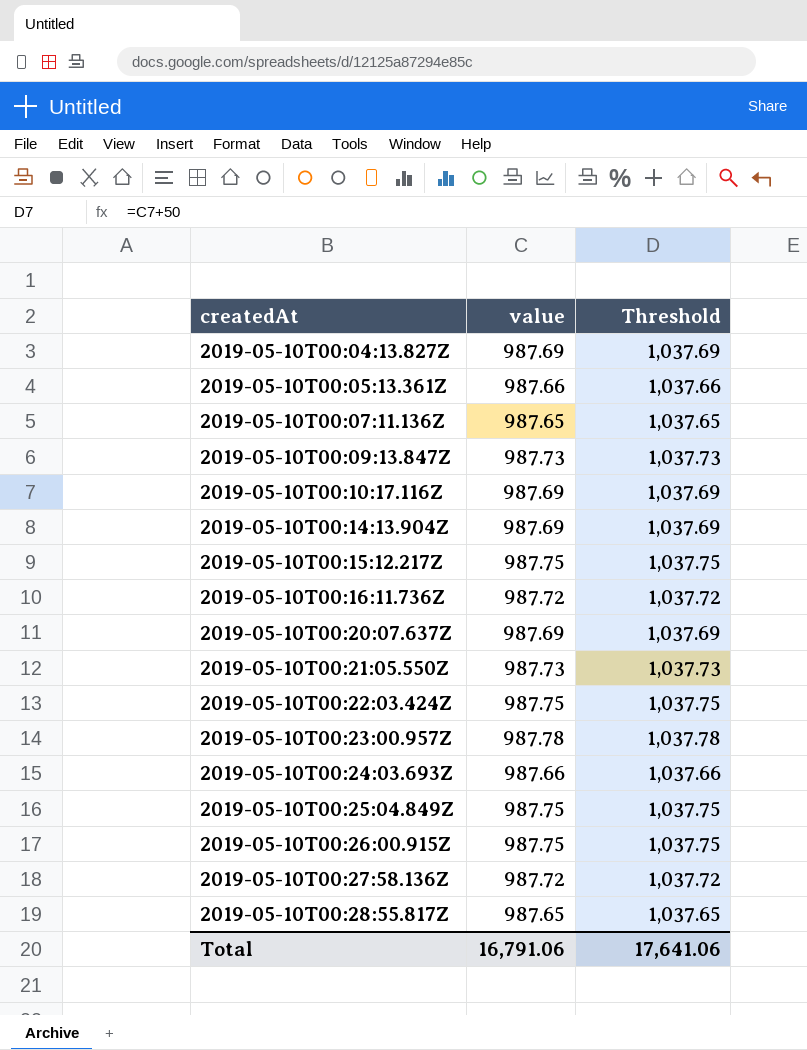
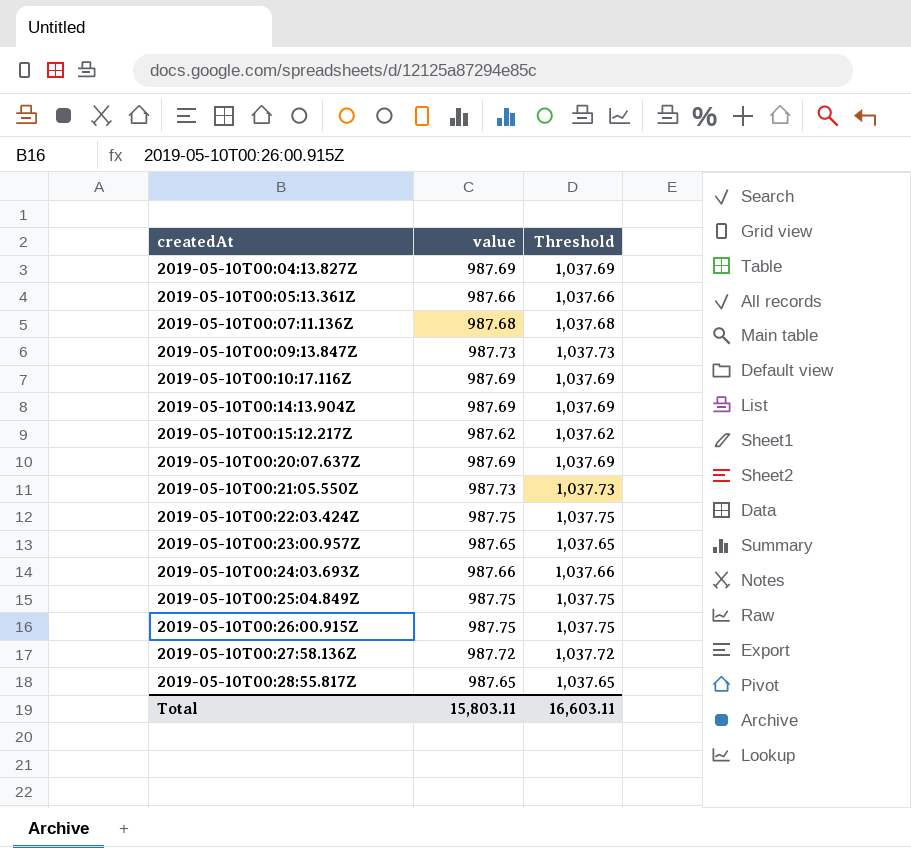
row 2019-05-10T00:16:11.736Z: 987.72 | 1,037.72 -> none
2019-05-10T00:07:11.136Z | value: 987.65 -> 987.68
2019-05-10T00:07:11.136Z | Threshold: 1,037.65 -> 1,037.68
2019-05-10T00:15:12.217Z | value: 987.75 -> 987.62
2019-05-10T00:15:12.217Z | Threshold: 1,037.75 -> 1,037.62
2019-05-10T00:23:00.957Z | value: 987.78 -> 987.65
2019-05-10T00:23:00.957Z | Threshold: 1,037.78 -> 1,037.65
Total | value: 16,791.06 -> 15,803.11
Total | Threshold: 17,641.06 -> 16,603.11

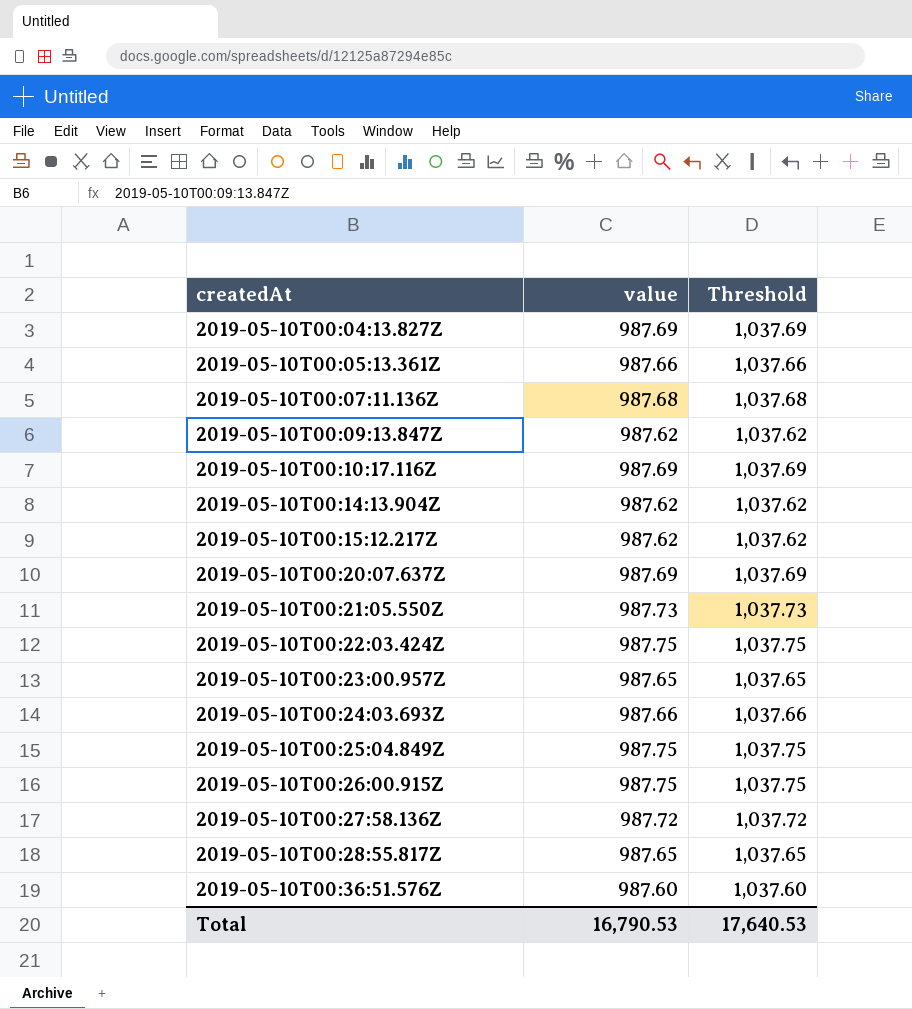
2019-05-10T00:09:13.847Z | value: 987.73 -> 987.62
2019-05-10T00:09:13.847Z | Threshold: 1,037.73 -> 1,037.62
2019-05-10T00:14:13.904Z | value: 987.69 -> 987.62
2019-05-10T00:14:13.904Z | Threshold: 1,037.69 -> 1,037.62
row 2019-05-10T00:36:51.576Z: none -> 987.60 | 1,037.60
Total | value: 15,803.11 -> 16,790.53
Total | Threshold: 16,603.11 -> 17,640.53

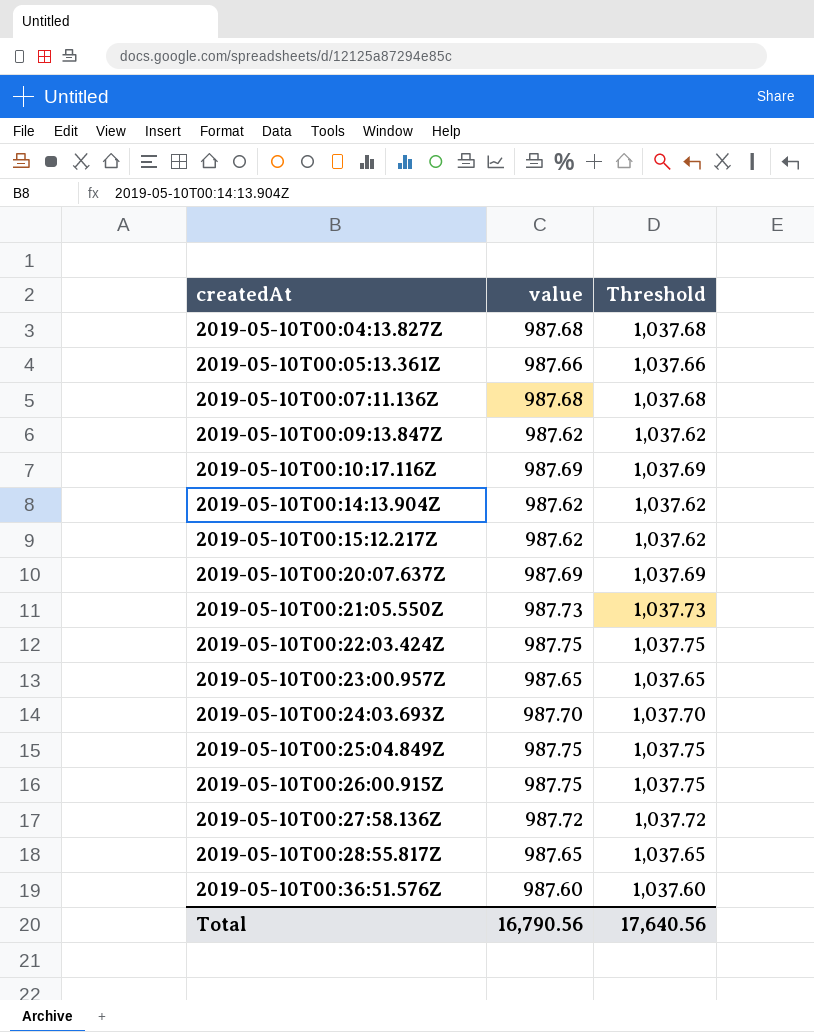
2019-05-10T00:04:13.827Z | value: 987.69 -> 987.68
2019-05-10T00:04:13.827Z | Threshold: 1,037.69 -> 1,037.68
2019-05-10T00:24:03.693Z | value: 987.66 -> 987.70
2019-05-10T00:24:03.693Z | Threshold: 1,037.66 -> 1,037.70
Total | value: 16,790.53 -> 16,790.56
Total | Threshold: 17,640.53 -> 17,640.56

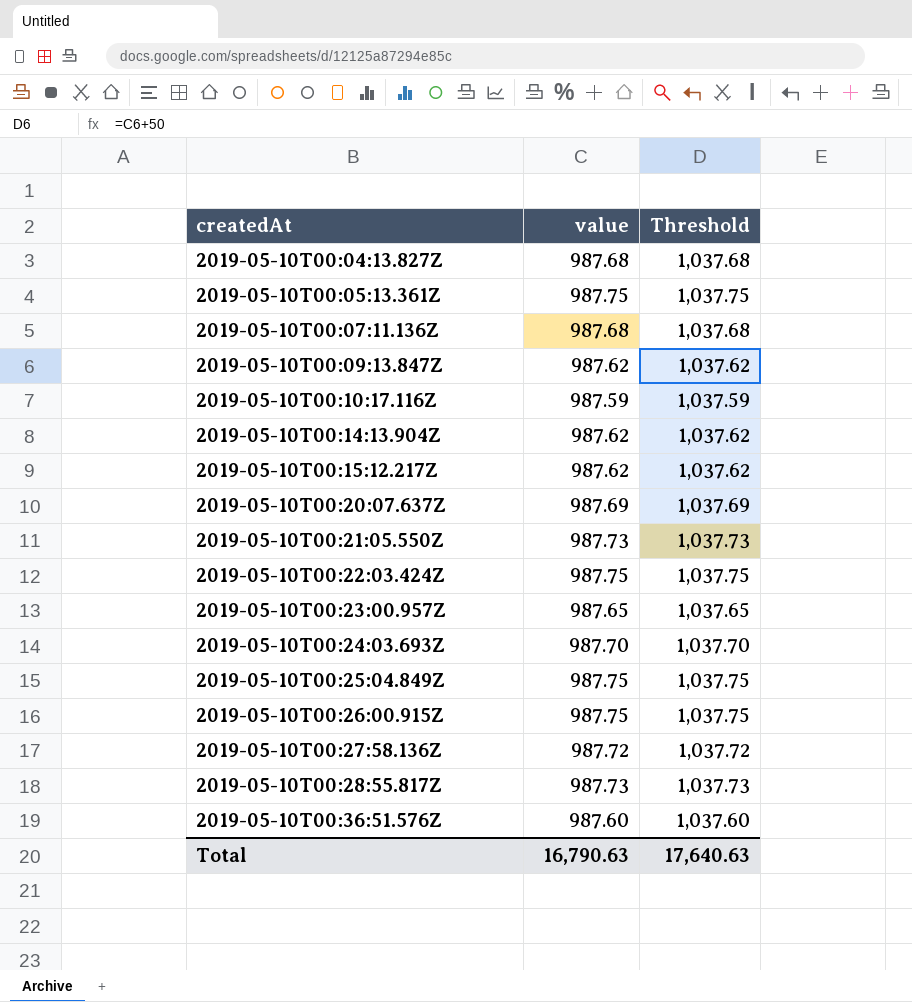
2019-05-10T00:05:13.361Z | value: 987.66 -> 987.75
2019-05-10T00:05:13.361Z | Threshold: 1,037.66 -> 1,037.75
2019-05-10T00:10:17.116Z | value: 987.69 -> 987.59
2019-05-10T00:10:17.116Z | Threshold: 1,037.69 -> 1,037.59
2019-05-10T00:28:55.817Z | value: 987.65 -> 987.73
2019-05-10T00:28:55.817Z | Threshold: 1,037.65 -> 1,037.73
Total | value: 16,790.56 -> 16,790.63
Total | Threshold: 17,640.56 -> 17,640.63

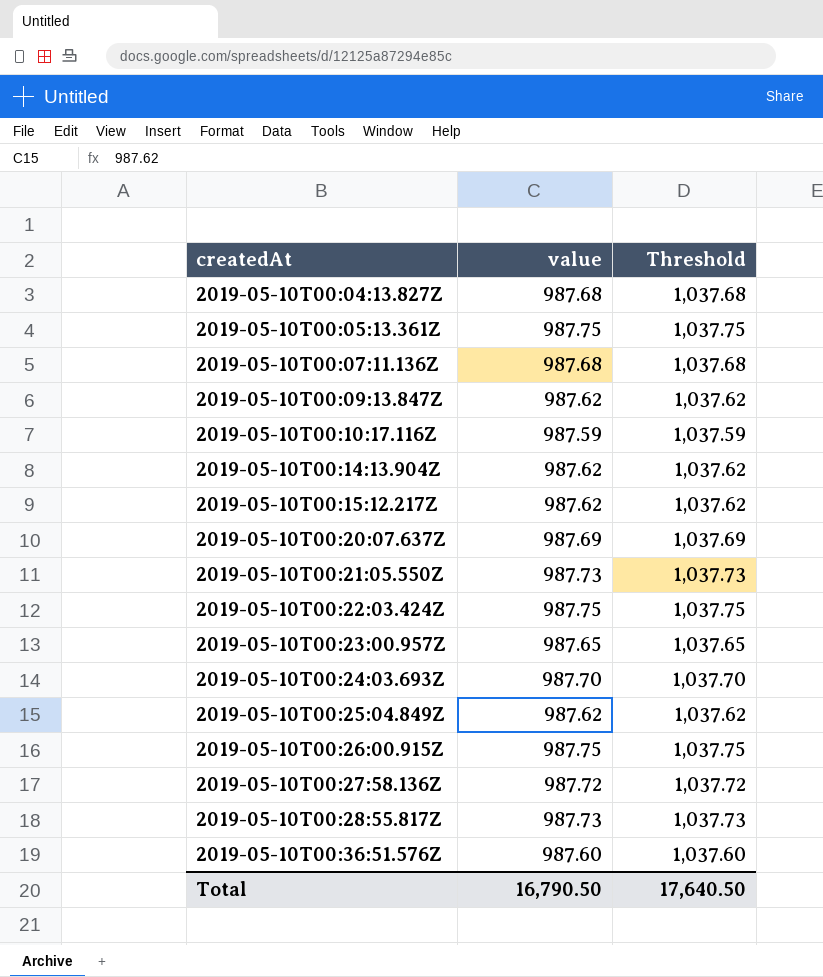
2019-05-10T00:25:04.849Z | value: 987.75 -> 987.62
2019-05-10T00:25:04.849Z | Threshold: 1,037.75 -> 1,037.62
Total | value: 16,790.63 -> 16,790.50
Total | Threshold: 17,640.63 -> 17,640.50

